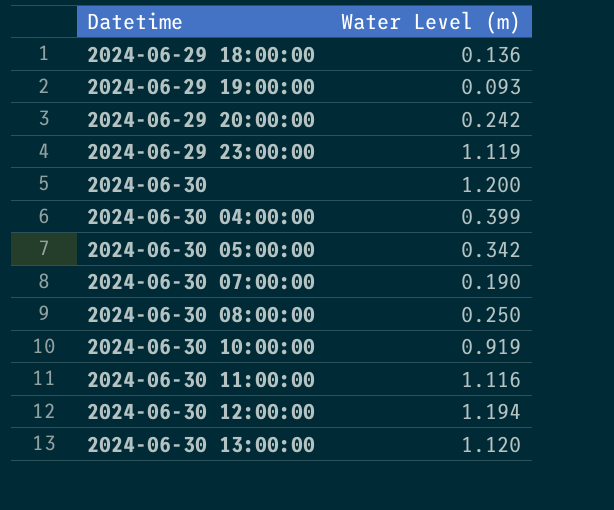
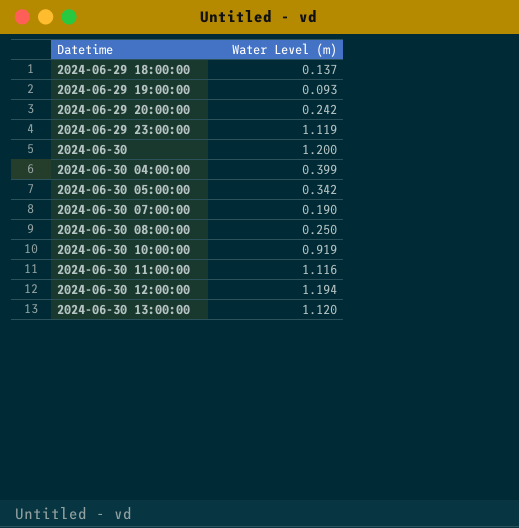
2024-06-29 18:00:00 | Water Level (m): 0.136 -> 0.137

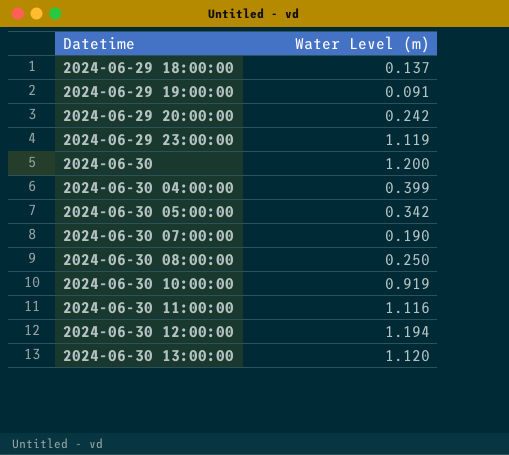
2024-06-29 19:00:00 | Water Level (m): 0.093 -> 0.091

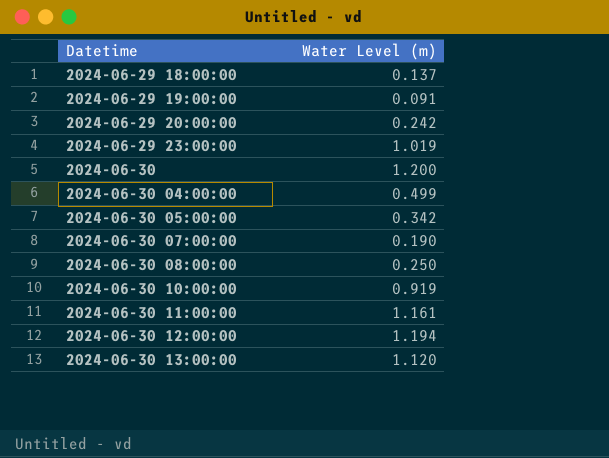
2024-06-29 23:00:00 | Water Level (m): 1.119 -> 1.019
2024-06-30 04:00:00 | Water Level (m): 0.399 -> 0.499
2024-06-30 11:00:00 | Water Level (m): 1.116 -> 1.161

